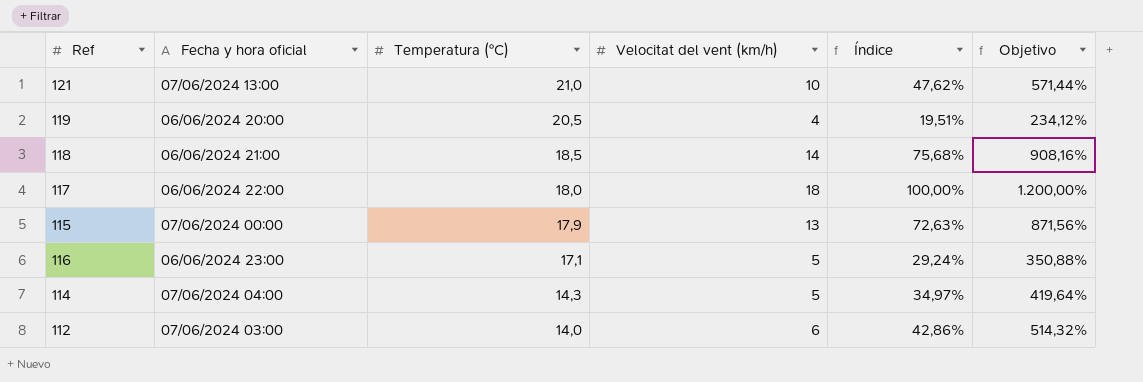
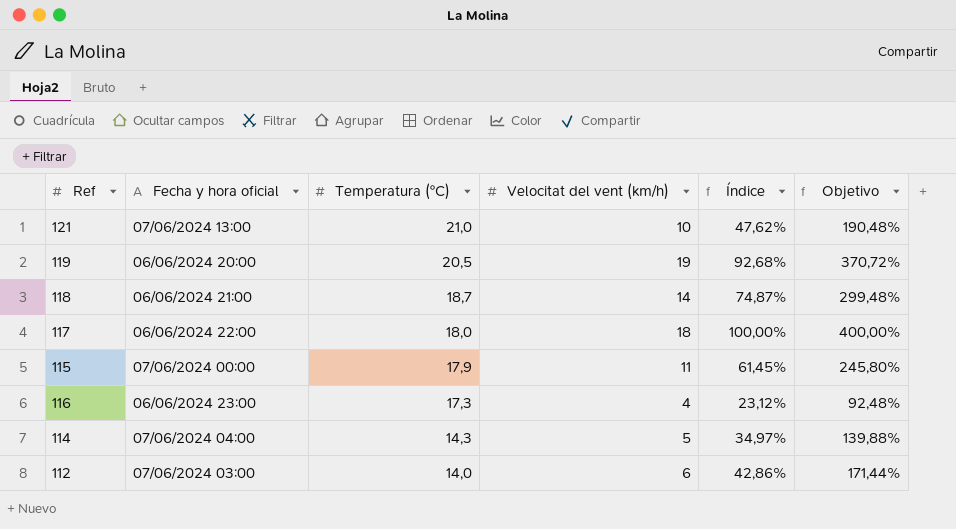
column Objetivo | formula: [Índice] * 12 -> [Índice] * 4
119 | Velocitat del vent (km/h): 4 -> 19
119 | Índice: 19,51% -> 92,68%
118 | Temperatura (ºC): 18,5 -> 18,7
118 | Índice: 75,68% -> 74,87%
115 | Velocitat del vent (km/h): 13 -> 11
115 | Índice: 72,63% -> 61,45%
116 | Temperatura (ºC): 17,1 -> 17,3
116 | Velocitat del vent (km/h): 5 -> 4
116 | Índice: 29,24% -> 23,12%

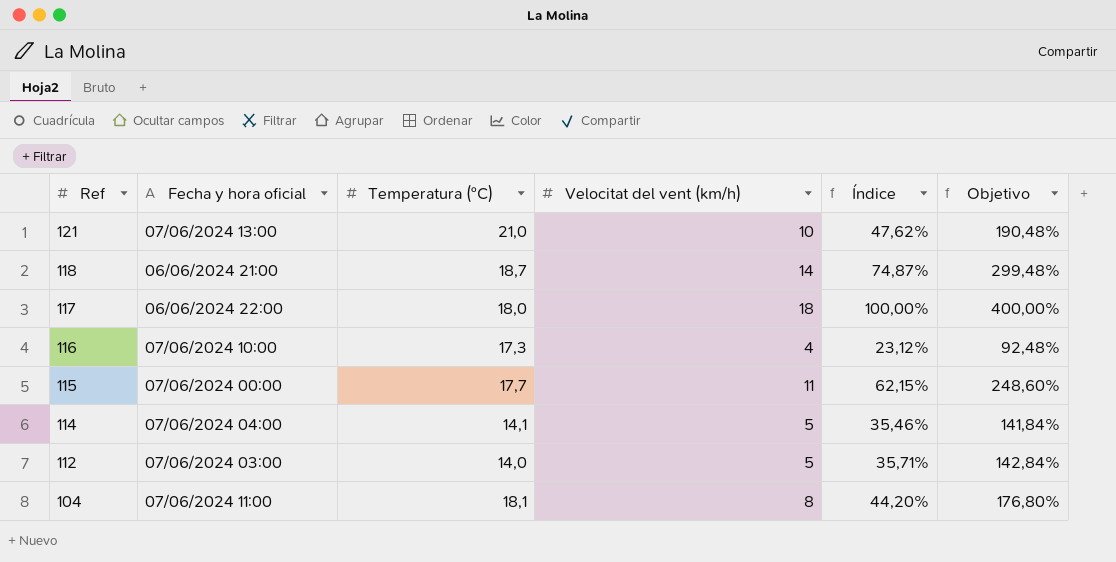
row order: Temperatura (ºC) descending -> Ref descending
row 119: 06/06/2024 20:00 | 20,5 | 19 | 92,68% | 370,72% -> none
116 | Fecha y hora oficial: 06/06/2024 23:00 -> 07/06/2024 10:00
115 | Temperatura (ºC): 17,9 -> 17,7
115 | Índice: 61,45% -> 62,15%
115 | Objetivo: 245,80% -> 248,60%
114 | Temperatura (ºC): 14,3 -> 14,1
114 | Índice: 34,97% -> 35,46%
114 | Objetivo: 139,88% -> 141,84%
112 | Velocitat del vent (km/h): 6 -> 5
112 | Índice: 42,86% -> 35,71%
112 | Objetivo: 171,44% -> 142,84%
row 104: none -> 07/06/2024 11:00 | 18,1 | 8 | 44,20% | 176,80%

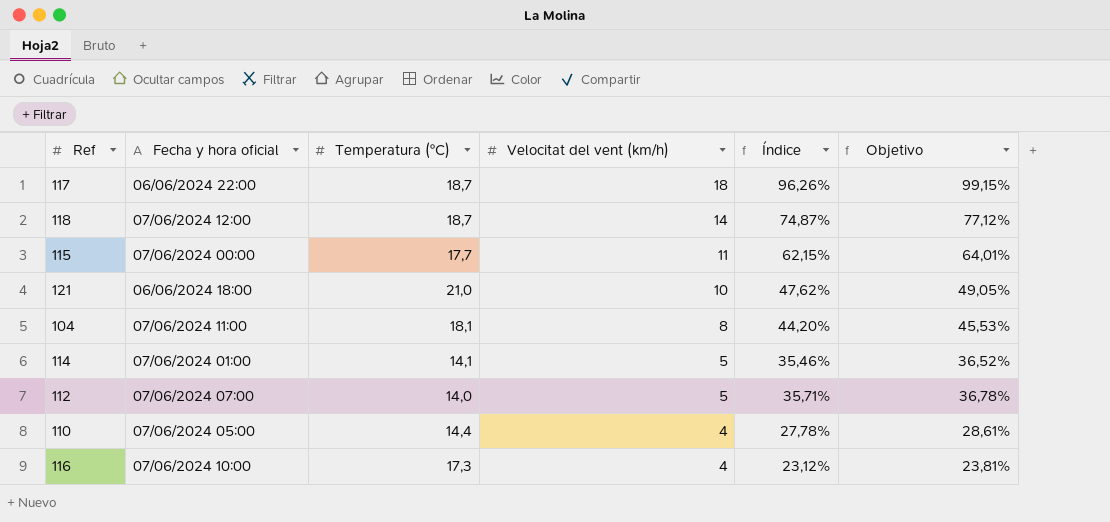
row order: Ref descending -> Velocitat del vent (km/h) descending
column Objetivo | formula: [Índice] * 4 -> [Índice] * 1,03
117 | Temperatura (ºC): 18,0 -> 18,7
117 | Índice: 100,00% -> 96,26%
118 | Fecha y hora oficial: 06/06/2024 21:00 -> 07/06/2024 12:00
121 | Fecha y hora oficial: 07/06/2024 13:00 -> 06/06/2024 18:00
114 | Fecha y hora oficial: 07/06/2024 04:00 -> 07/06/2024 01:00
112 | Fecha y hora oficial: 07/06/2024 03:00 -> 07/06/2024 07:00
row 110: none -> 07/06/2024 05:00 | 14,4 | 4 | 27,78% | 28,61%

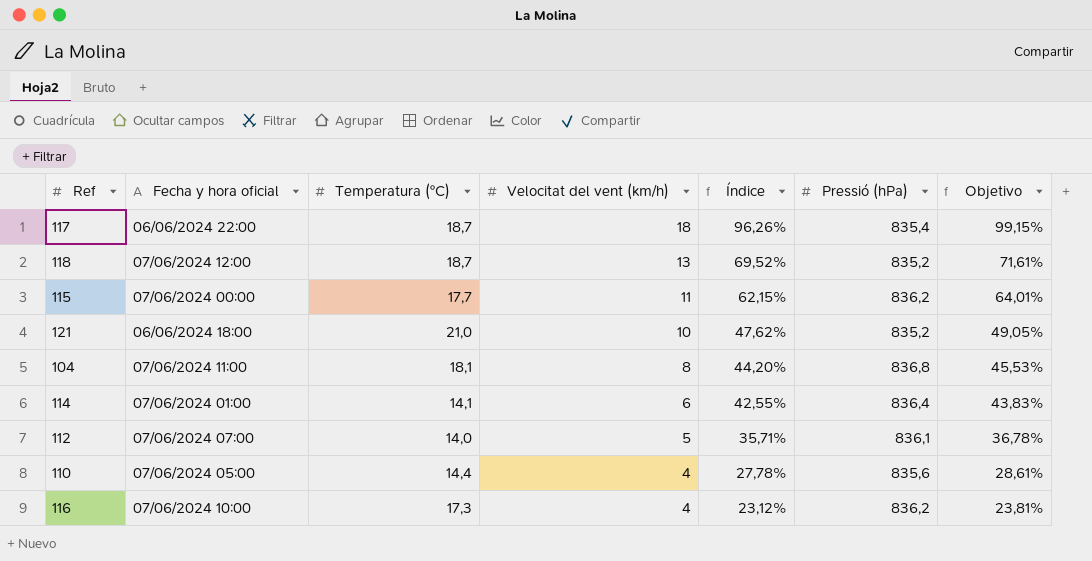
column Pressió (hPa) | position: none -> 6
118 | Velocitat del vent (km/h): 14 -> 13
118 | Índice: 74,87% -> 69,52%
118 | Objetivo: 77,12% -> 71,61%
114 | Velocitat del vent (km/h): 5 -> 6
114 | Índice: 35,46% -> 42,55%
114 | Objetivo: 36,52% -> 43,83%

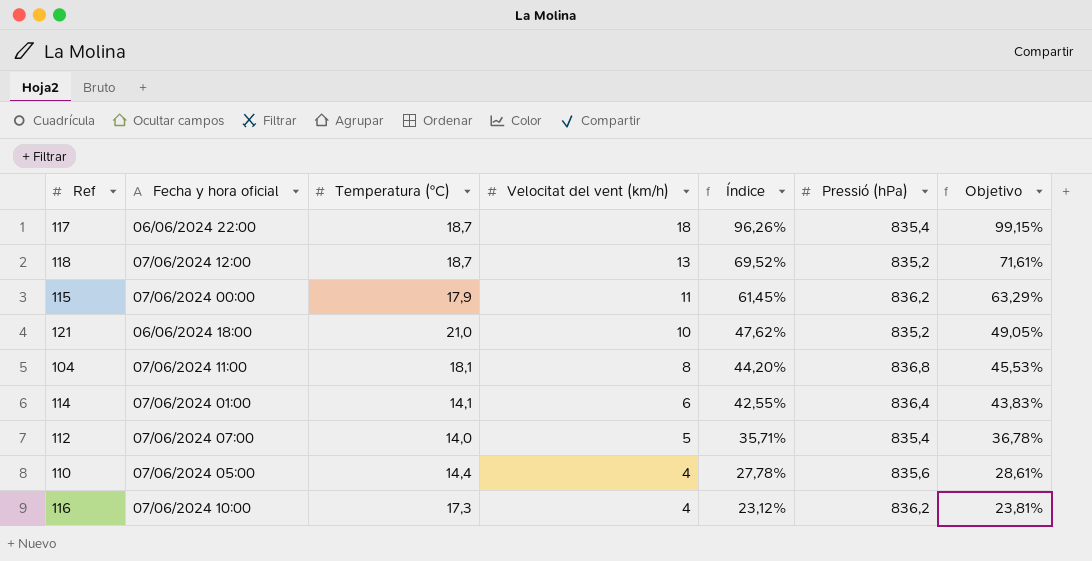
115 | Temperatura (ºC): 17,7 -> 17,9
115 | Índice: 62,15% -> 61,45%
115 | Objetivo: 64,01% -> 63,29%
112 | Pressió (hPa): 836,1 -> 835,4

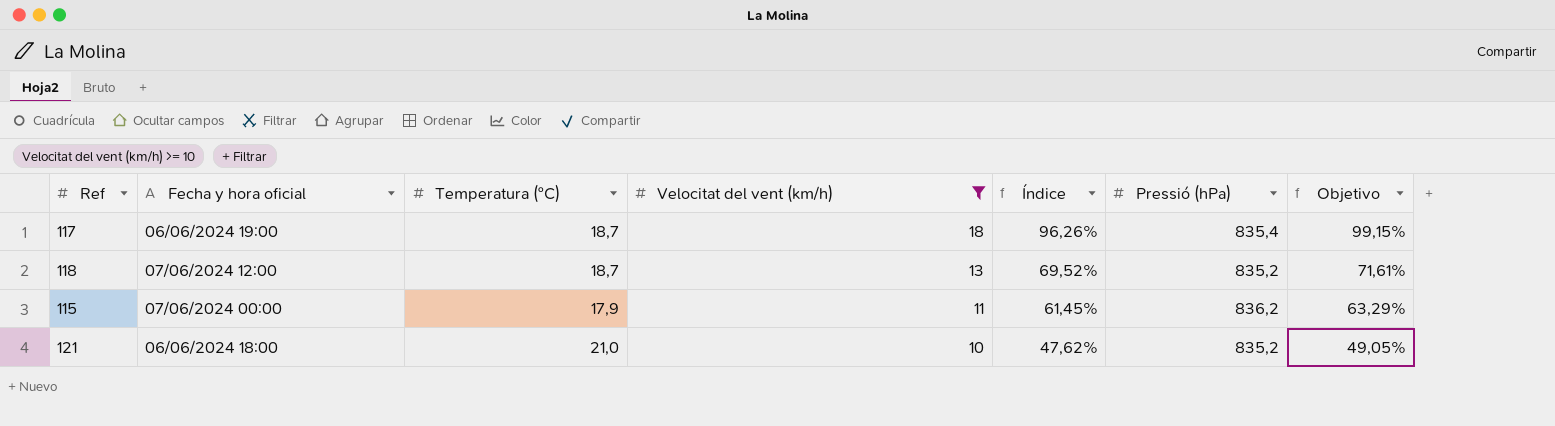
filter: none -> Velocitat del vent (km/h) >= 10
117 | Fecha y hora oficial: 06/06/2024 22:00 -> 06/06/2024 19:00

